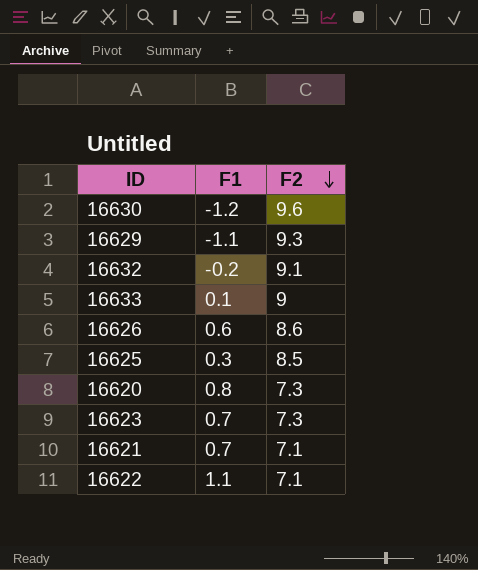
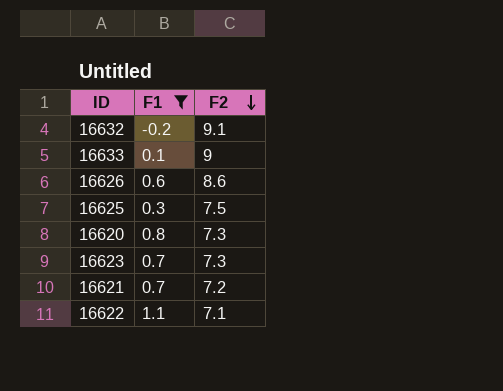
filter: none -> F1 >= -0.2
16625 | F2: 8.5 -> 7.5
16621 | F2: 7.1 -> 7.2

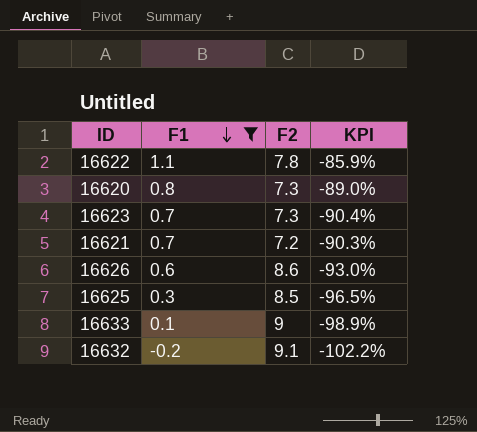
row order: F2 descending -> F1 descending
column KPI | formula: none -> ([F1] - [F2]) / [F2]
16622 | F2: 7.1 -> 7.8
16625 | F2: 7.5 -> 8.5

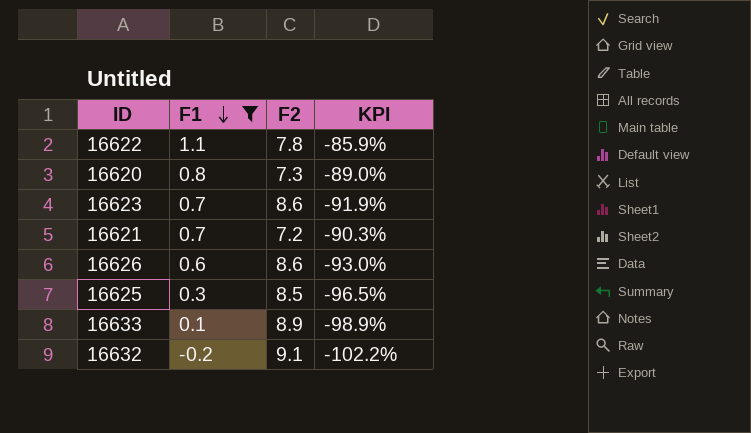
16623 | F2: 7.3 -> 8.6
16623 | KPI: -90.4% -> -91.9%
16633 | F2: 9 -> 8.9

